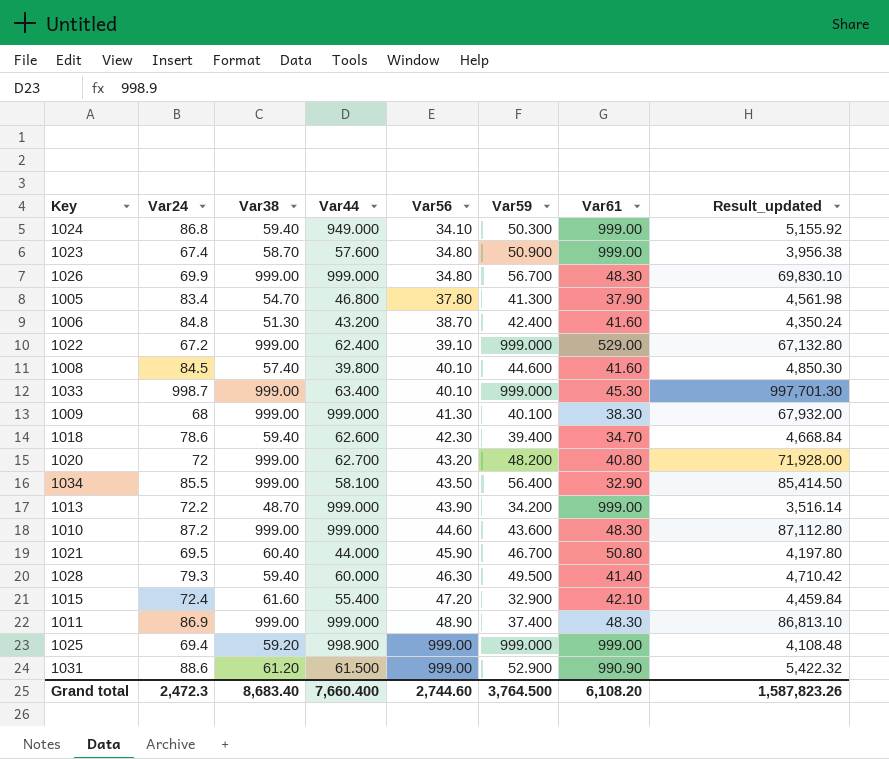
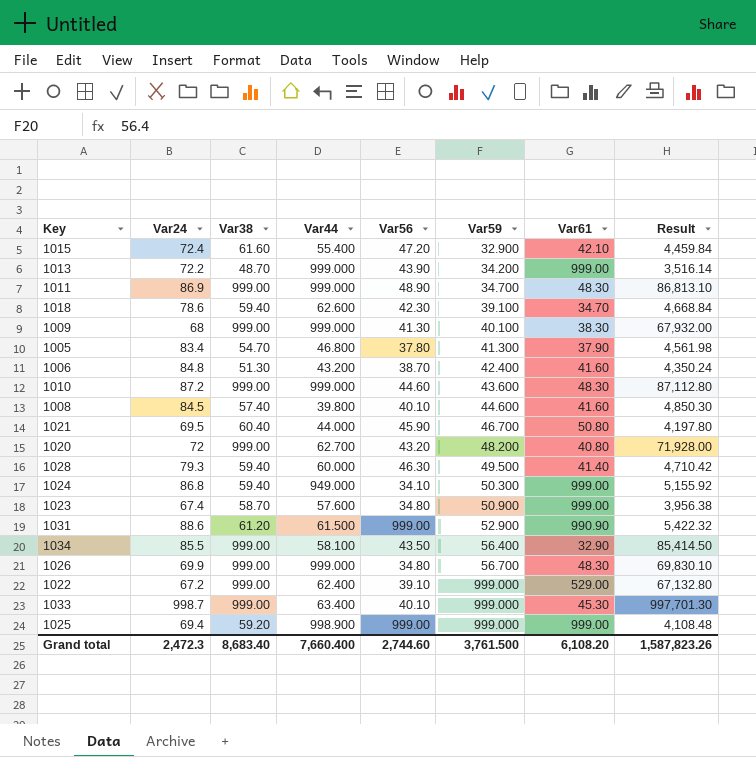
row order: Var56 ascending -> Var59 ascending
column name: Result_updated -> Result
1011 | Var59: 37.400 -> 34.700
1018 | Var59: 39.400 -> 39.100
Grand total | Var59: 3,764.500 -> 3,761.500

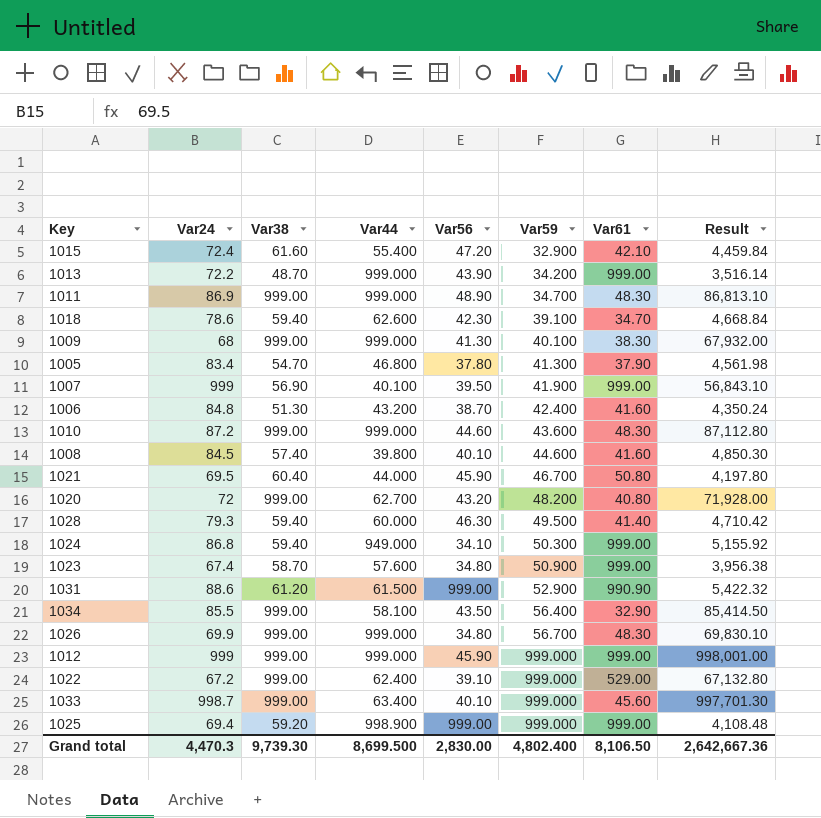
row 1007: none -> 999 | 56.90 | 40.100 | 39.50 | 41.900 | 999.00 | 56,843.10
row 1012: none -> 999 | 999.00 | 999.000 | 45.90 | 999.000 | 999.00 | 998,001.00
1033 | Var61: 45.30 -> 45.60
Grand total | Var24: 2,472.3 -> 4,470.3
Grand total | Var38: 8,683.40 -> 9,739.30
Grand total | Var44: 7,660.400 -> 8,699.500
Grand total | Var56: 2,744.60 -> 2,830.00
Grand total | Var59: 3,761.500 -> 4,802.400
Grand total | Var61: 6,108.20 -> 8,106.50
Grand total | Result: 1,587,823.26 -> 2,642,667.36

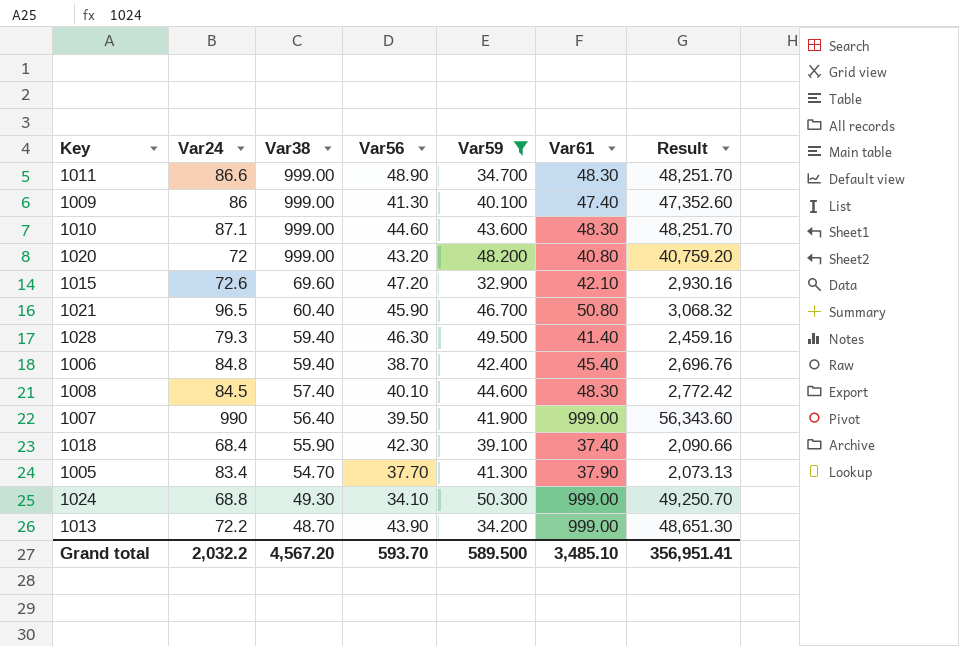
filter: none -> Var59 <= 50.300
row order: Var59 ascending -> Var38 descending
column Var44 | position: 4 -> none
column Result | formula: [Var24] * [Var38] -> [Var38] * [Var61]
1011 | Var24: 86.9 -> 86.6
1009 | Var24: 68 -> 86
1009 | Var61: 38.30 -> 47.40
1010 | Var24: 87.2 -> 87.1
1015 | Var24: 72.4 -> 72.6
1015 | Var38: 61.60 -> 69.60
1021 | Var24: 69.5 -> 96.5
1006 | Var38: 51.30 -> 59.40
1006 | Var61: 41.60 -> 45.40
1008 | Var61: 41.60 -> 48.30
1007 | Var24: 999 -> 990
1007 | Var38: 56.90 -> 56.40
1018 | Var24: 78.6 -> 68.4
1018 | Var38: 59.40 -> 55.90
1018 | Var61: 34.70 -> 37.40
1005 | Var56: 37.80 -> 37.70
1024 | Var24: 86.8 -> 68.8
1024 | Var38: 59.40 -> 49.30
Grand total | Var24: 4,470.3 -> 2,032.2
Grand total | Var38: 9,739.30 -> 4,567.20
Grand total | Var56: 2,830.00 -> 593.70
Grand total | Var59: 4,802.400 -> 589.500
Grand total | Var61: 8,106.50 -> 3,485.10
Grand total | Result: 2,642,667.36 -> 356,951.41

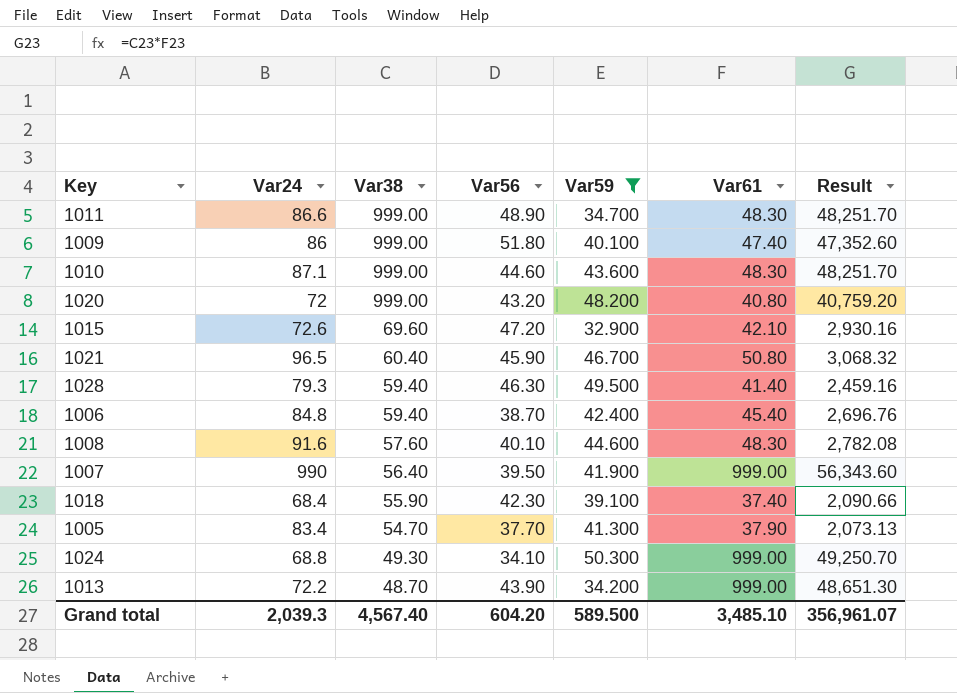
1009 | Var56: 41.30 -> 51.80
1008 | Var24: 84.5 -> 91.6
1008 | Var38: 57.40 -> 57.60
1008 | Result: 2,772.42 -> 2,782.08
Grand total | Var24: 2,032.2 -> 2,039.3
Grand total | Var38: 4,567.20 -> 4,567.40
Grand total | Var56: 593.70 -> 604.20
Grand total | Result: 356,951.41 -> 356,961.07

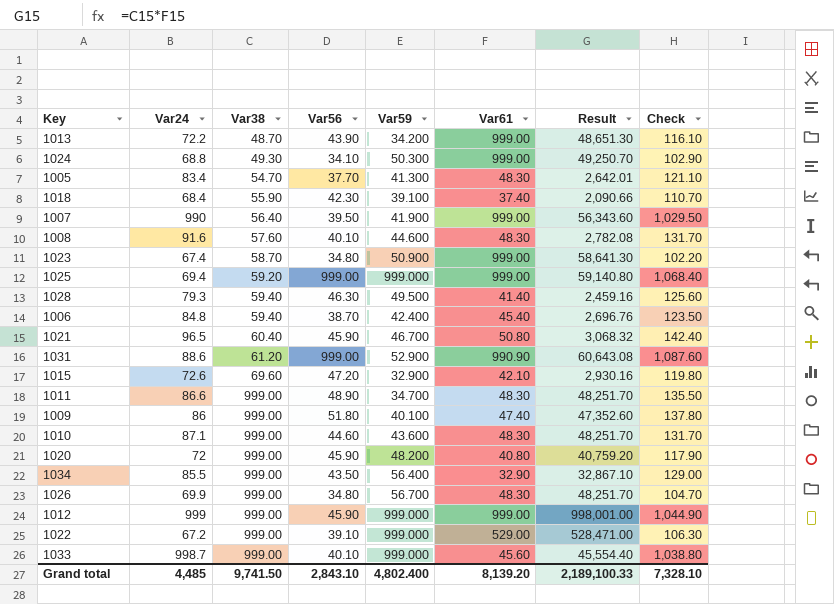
filter: Var59 <= 50.300 -> none
row order: Var38 descending -> Var38 ascending
column Check | formula: none -> [Var24] + [Var56]
1005 | Var61: 37.90 -> 48.30
1005 | Result: 2,073.13 -> 2,642.01
1020 | Var56: 43.20 -> 45.90
Grand total | Var24: 2,039.3 -> 4,485
Grand total | Var38: 4,567.40 -> 9,741.50
Grand total | Var56: 604.20 -> 2,843.10
Grand total | Var59: 589.500 -> 4,802.400
Grand total | Var61: 3,485.10 -> 8,139.20
Grand total | Result: 356,961.07 -> 2,189,100.33

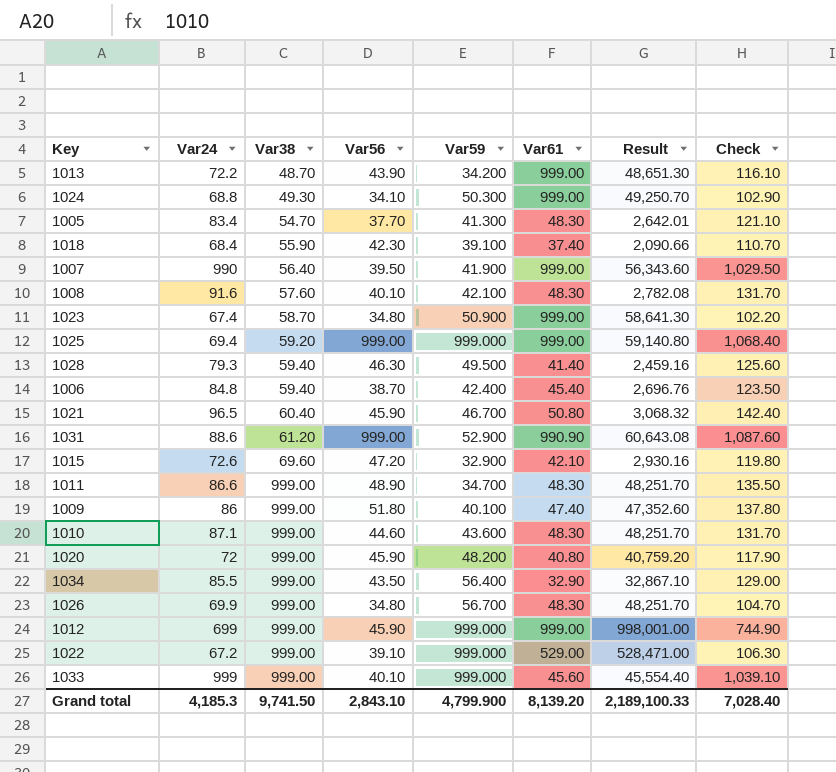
1008 | Var59: 44.600 -> 42.100
1012 | Var24: 999 -> 699
1012 | Check: 1,044.90 -> 744.90
1033 | Var24: 998.7 -> 999
1033 | Check: 1,038.80 -> 1,039.10
Grand total | Var24: 4,485 -> 4,185.3
Grand total | Var59: 4,802.400 -> 4,799.900
Grand total | Check: 7,328.10 -> 7,028.40

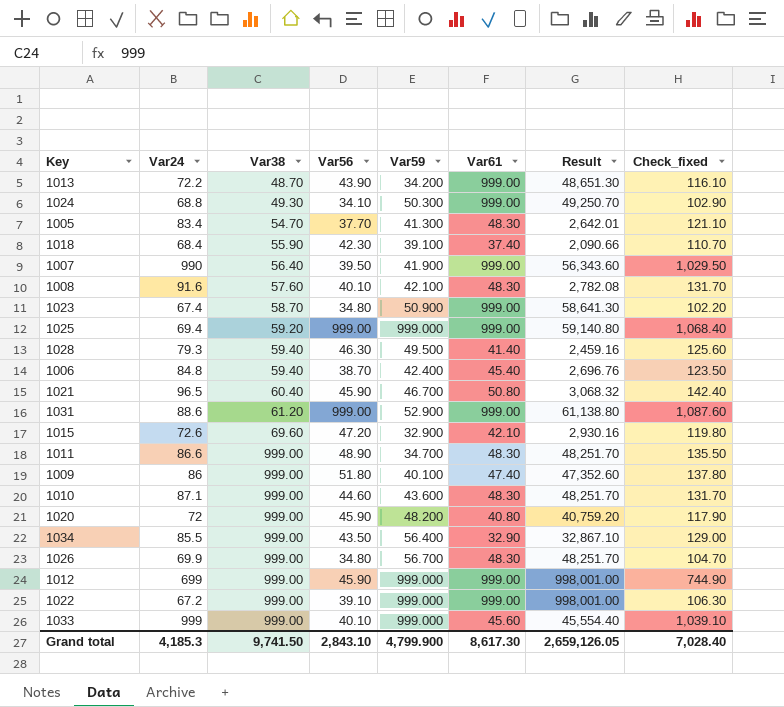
column name: Check -> Check_fixed
1031 | Var61: 990.90 -> 999.00
1031 | Result: 60,643.08 -> 61,138.80
1022 | Var61: 529.00 -> 999.00
1022 | Result: 528,471.00 -> 998,001.00
Grand total | Var61: 8,139.20 -> 8,617.30
Grand total | Result: 2,189,100.33 -> 2,659,126.05

